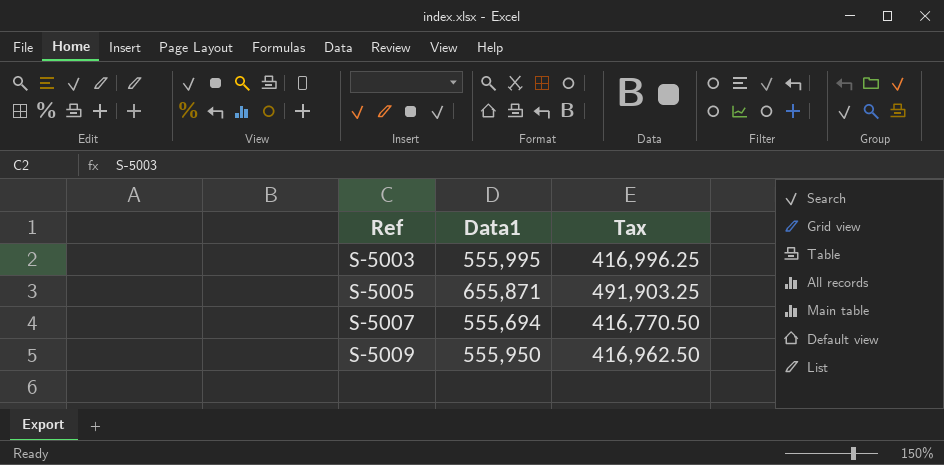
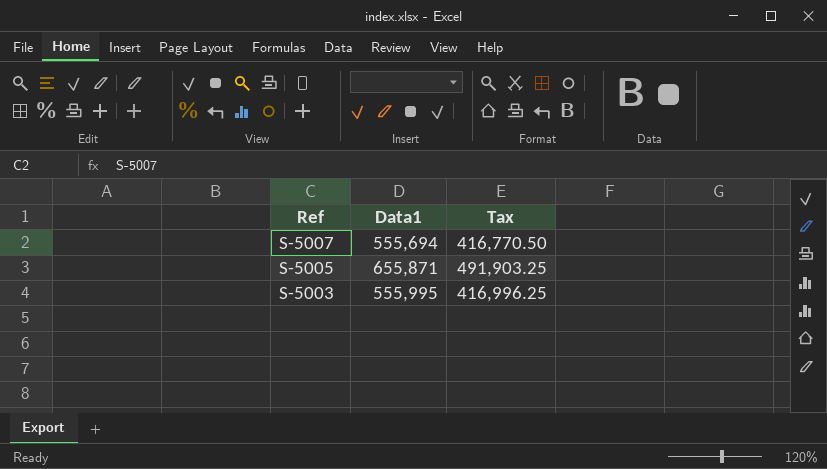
row order: Ref ascending -> Ref descending
row S-5009: 555,950 | 416,962.50 -> none

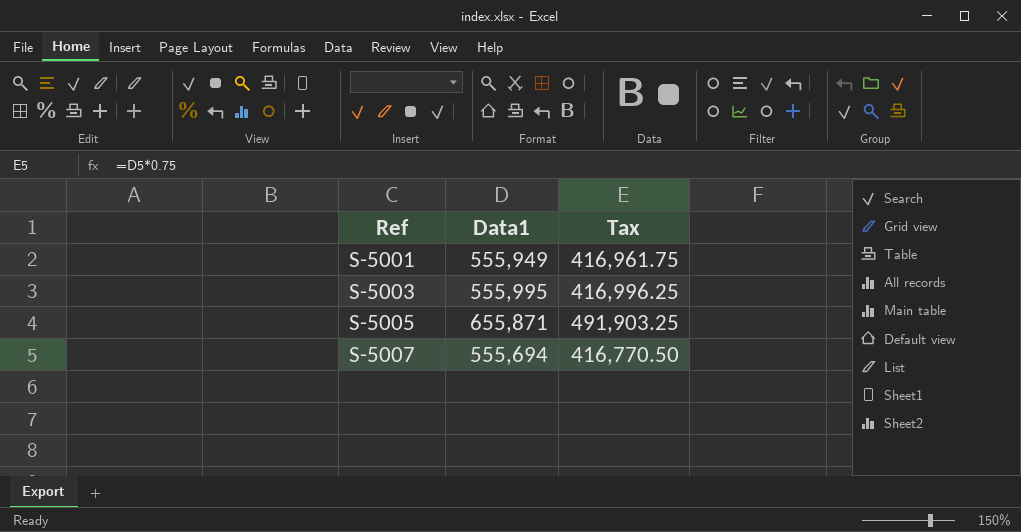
row order: Ref descending -> Ref ascending
row S-5001: none -> 555,949 | 416,961.75

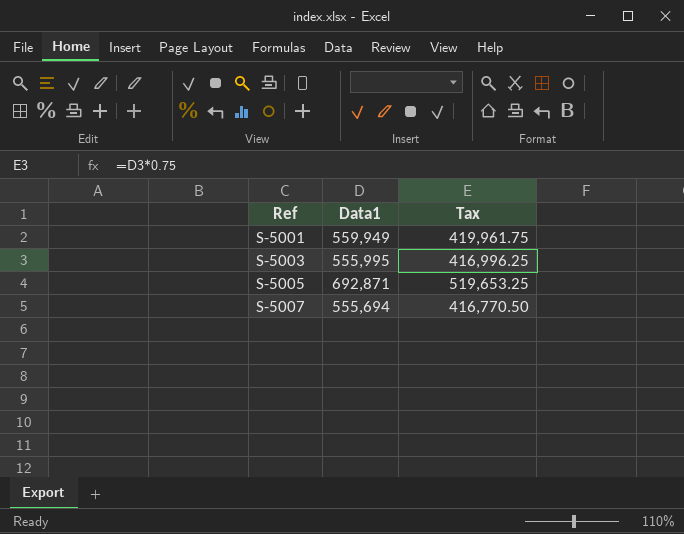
S-5001 | Data1: 555,949 -> 559,949
S-5001 | Tax: 416,961.75 -> 419,961.75
S-5005 | Data1: 655,871 -> 692,871
S-5005 | Tax: 491,903.25 -> 519,653.25

